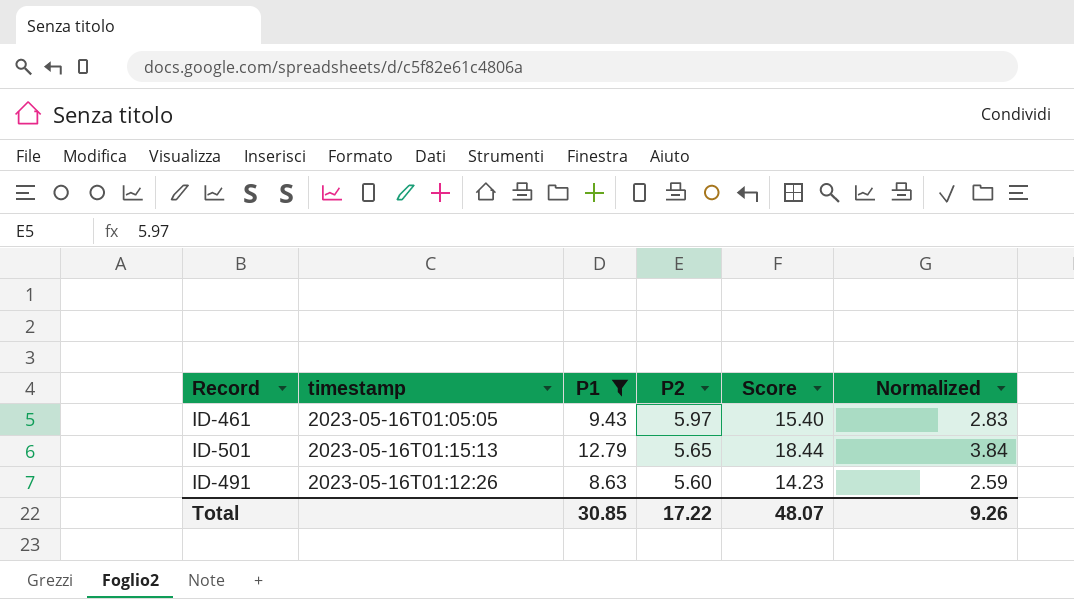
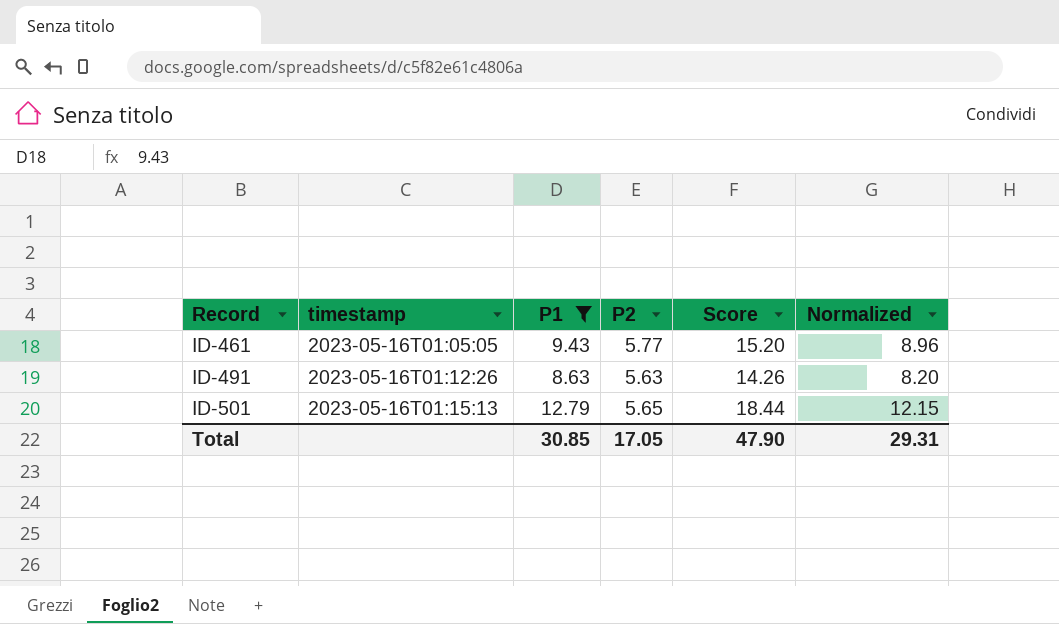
row order: P2 descending -> Record ascending
column Normalized | formula: [P1] * 0.3 -> [P1] * 0.95
ID-461 | P2: 5.97 -> 5.77
ID-461 | Score: 15.40 -> 15.20
ID-491 | P2: 5.60 -> 5.63
ID-491 | Score: 14.23 -> 14.26
Total | P2: 17.22 -> 17.05
Total | Score: 48.07 -> 47.90
Total | Normalized: 9.26 -> 29.31

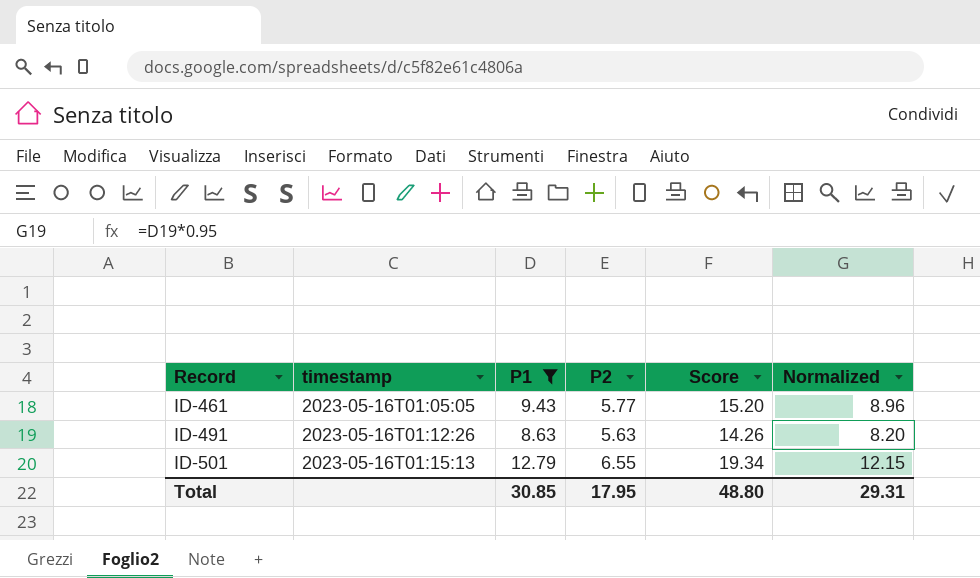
ID-501 | P2: 5.65 -> 6.55
ID-501 | Score: 18.44 -> 19.34
Total | P2: 17.05 -> 17.95
Total | Score: 47.90 -> 48.80

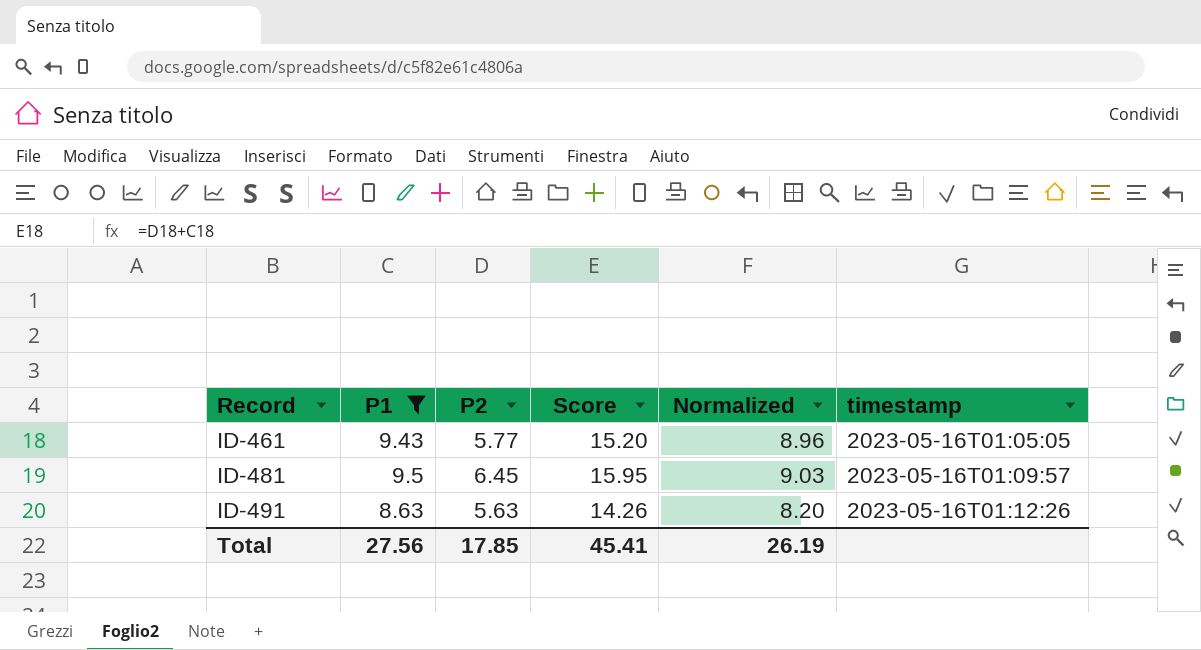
column timestamp | position: 2 -> 6
row ID-501: 2023-05-16T01:15:13 | 12.79 | 6.55 | 19.34 | 12.15 -> none
row ID-481: none -> 9.5 | 6.45 | 15.95 | 9.03 | 2023-05-16T01:09:57
Total | P1: 30.85 -> 27.56
Total | P2: 17.95 -> 17.85
Total | Score: 48.80 -> 45.41
Total | Normalized: 29.31 -> 26.19

